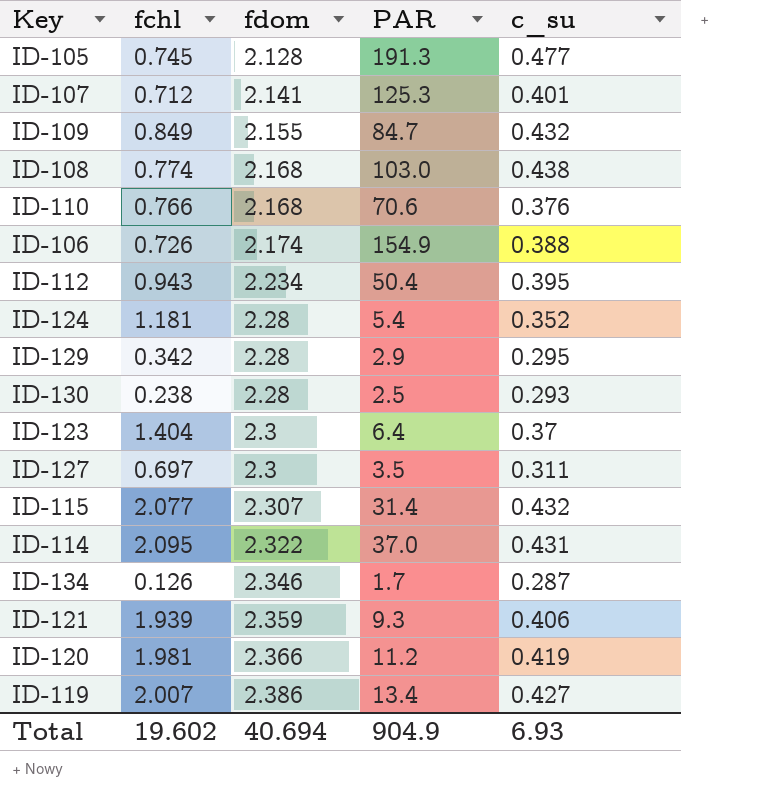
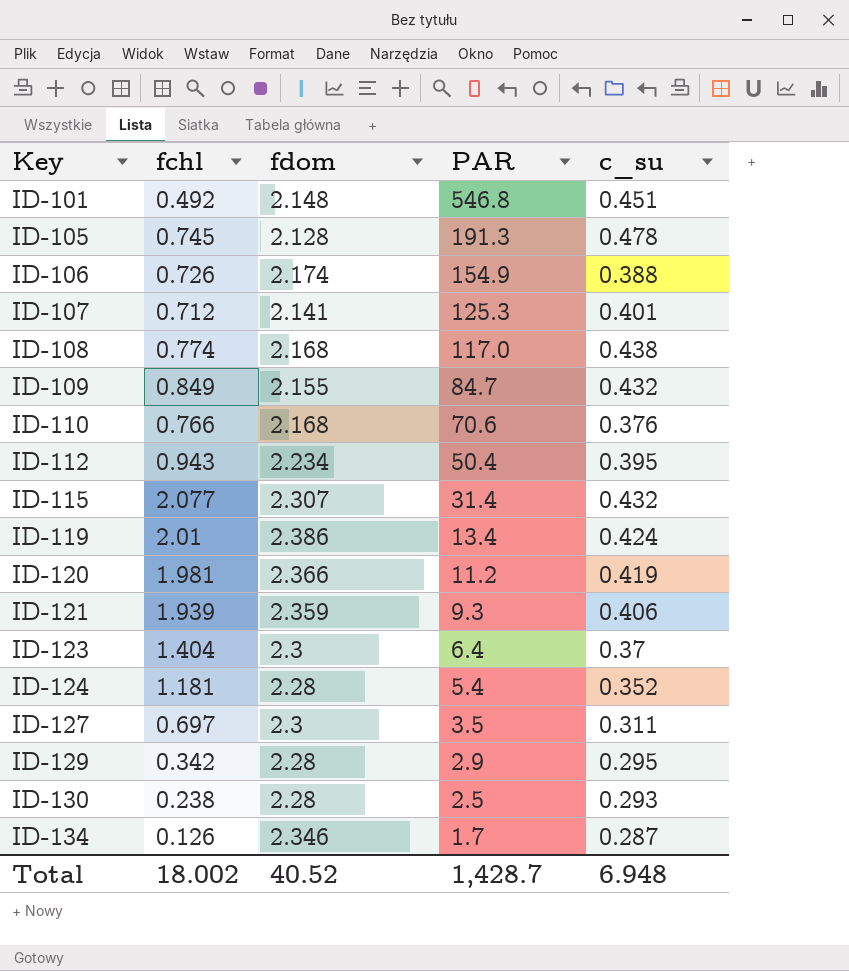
row order: fdom ascending -> Key ascending
row ID-114: 2.095 | 2.322 | 37.0 | 0.431 -> none
row ID-101: none -> 0.492 | 2.148 | 546.8 | 0.451
ID-105 | c_su: 0.477 -> 0.478
ID-108 | PAR: 103.0 -> 117.0
ID-119 | fchl: 2.007 -> 2.01
ID-119 | c_su: 0.427 -> 0.424
Total | fchl: 19.602 -> 18.002
Total | fdom: 40.694 -> 40.52
Total | PAR: 904.9 -> 1,428.7
Total | c_su: 6.93 -> 6.948

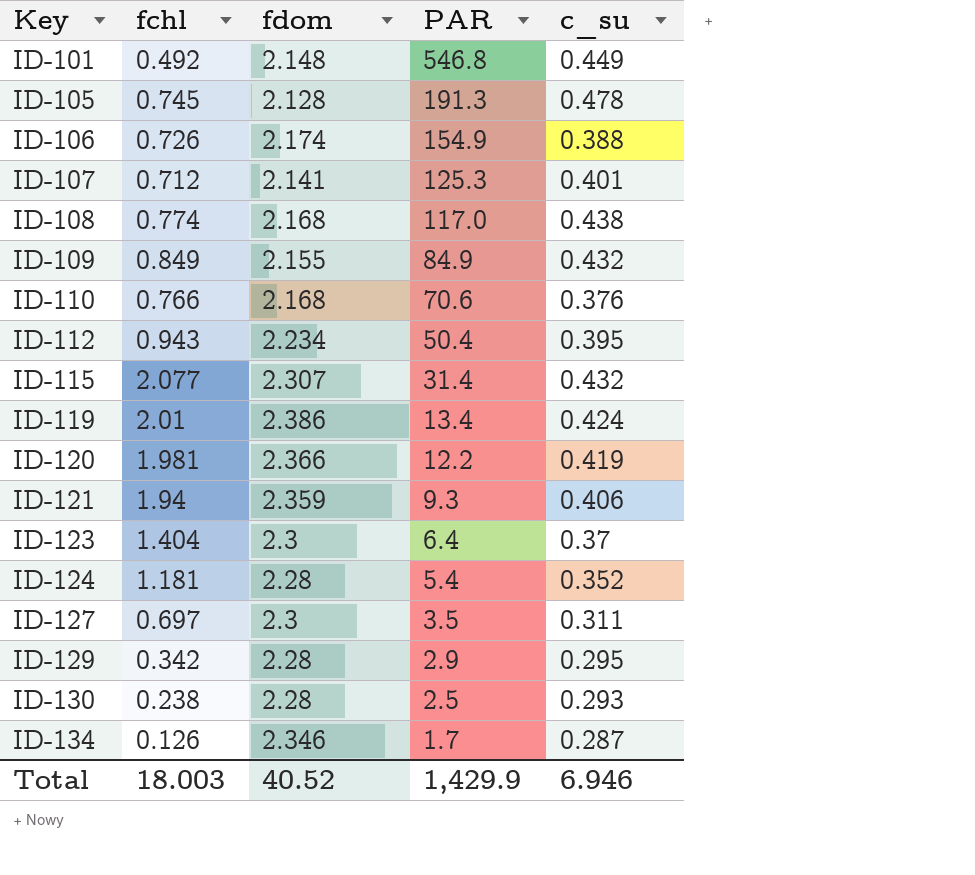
ID-101 | c_su: 0.451 -> 0.449
ID-109 | PAR: 84.7 -> 84.9
ID-120 | PAR: 11.2 -> 12.2
ID-121 | fchl: 1.939 -> 1.94
Total | fchl: 18.002 -> 18.003
Total | PAR: 1,428.7 -> 1,429.9
Total | c_su: 6.948 -> 6.946

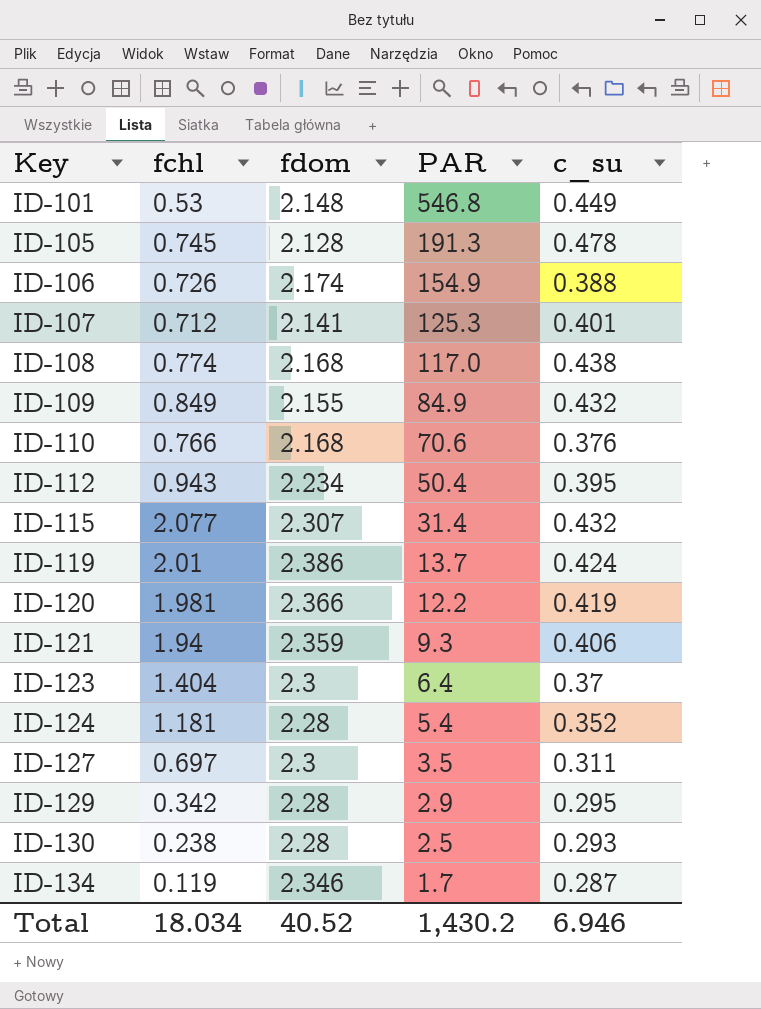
ID-101 | fchl: 0.492 -> 0.53
ID-119 | PAR: 13.4 -> 13.7
ID-134 | fchl: 0.126 -> 0.119
Total | fchl: 18.003 -> 18.034
Total | PAR: 1,429.9 -> 1,430.2

